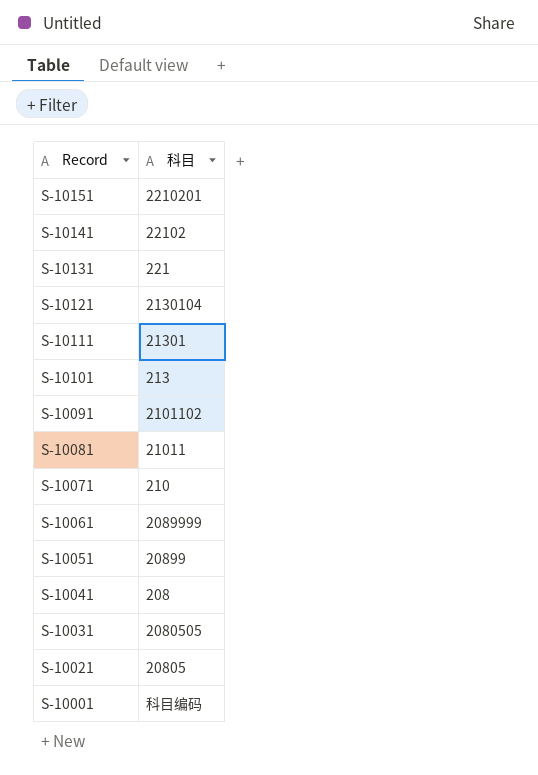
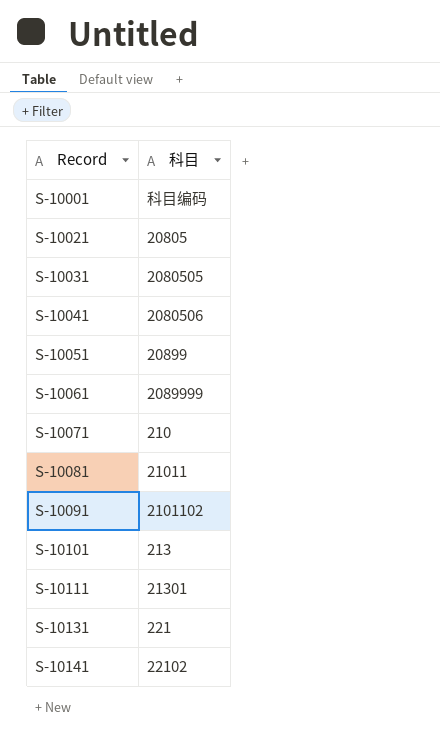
row order: Record descending -> Record ascending
row S-10151: 2210201 -> none
row S-10121: 2130104 -> none
S-10041 | 科目: 208 -> 2080506

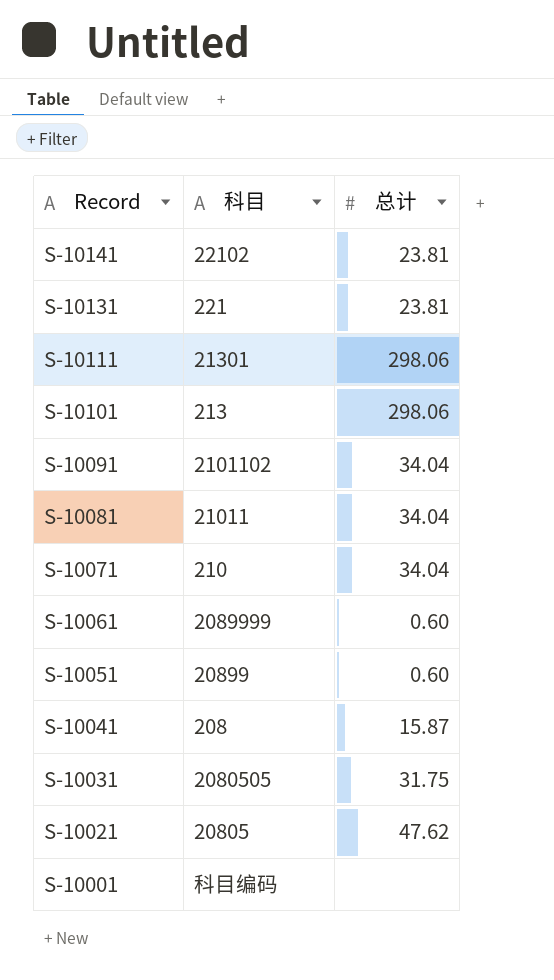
row order: Record ascending -> Record descending
column 总计 | position: none -> 3
S-10041 | 科目: 2080506 -> 208

